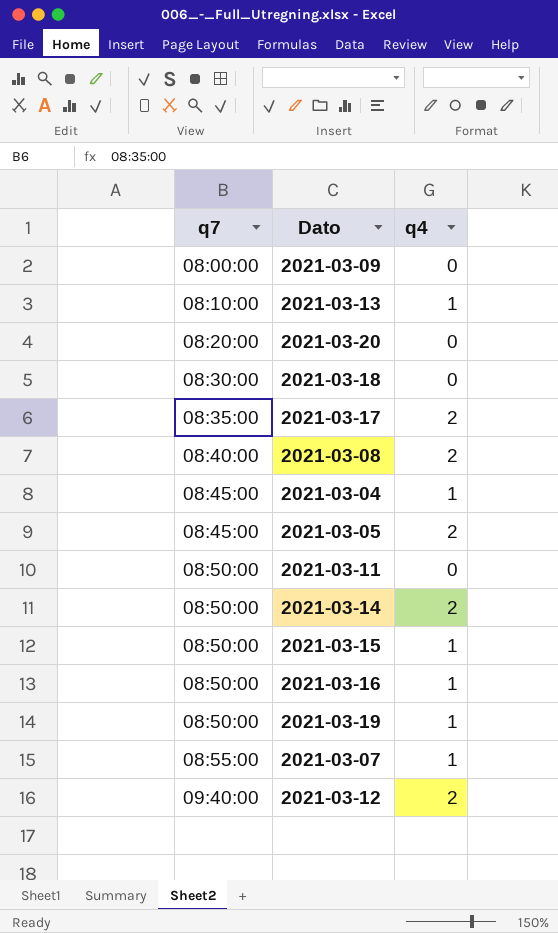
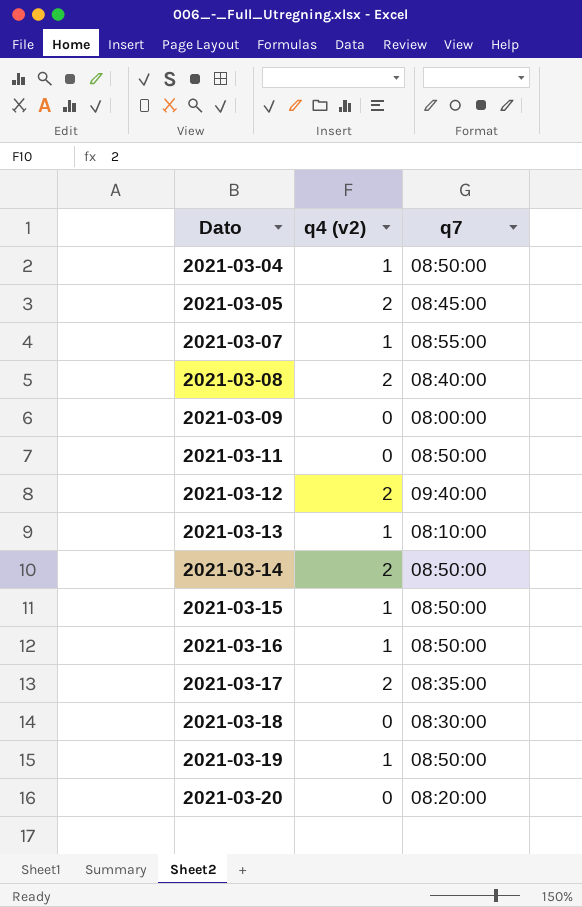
row order: q7 ascending -> Dato ascending
column name: q4 -> q4 (v2)
column q7 | position: 1 -> 3
2021-03-04 | q7: 08:45:00 -> 08:50:00

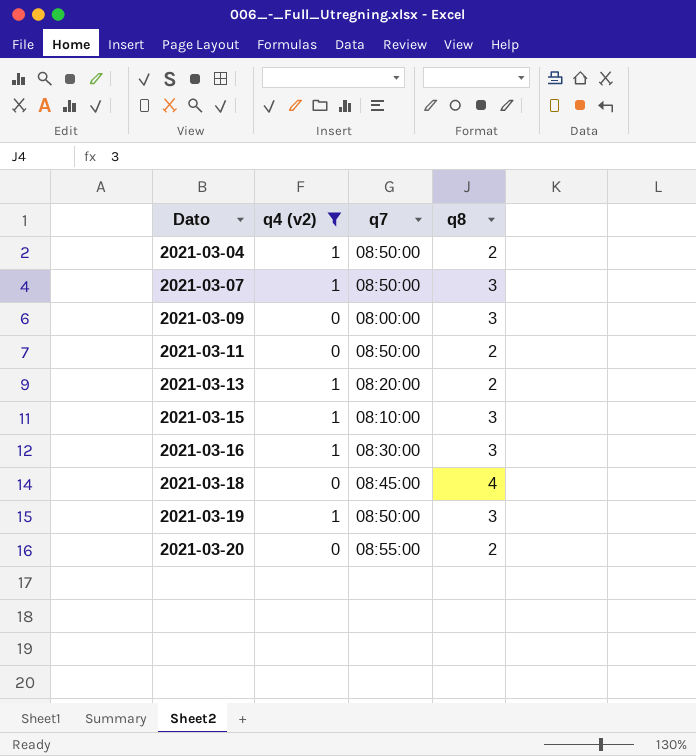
filter: none -> q4 (v2) != 2
column q8 | position: none -> 4
2021-03-07 | q7: 08:55:00 -> 08:50:00
2021-03-13 | q7: 08:10:00 -> 08:20:00
2021-03-15 | q7: 08:50:00 -> 08:10:00
2021-03-16 | q7: 08:50:00 -> 08:30:00
2021-03-18 | q7: 08:30:00 -> 08:45:00
2021-03-20 | q7: 08:20:00 -> 08:55:00

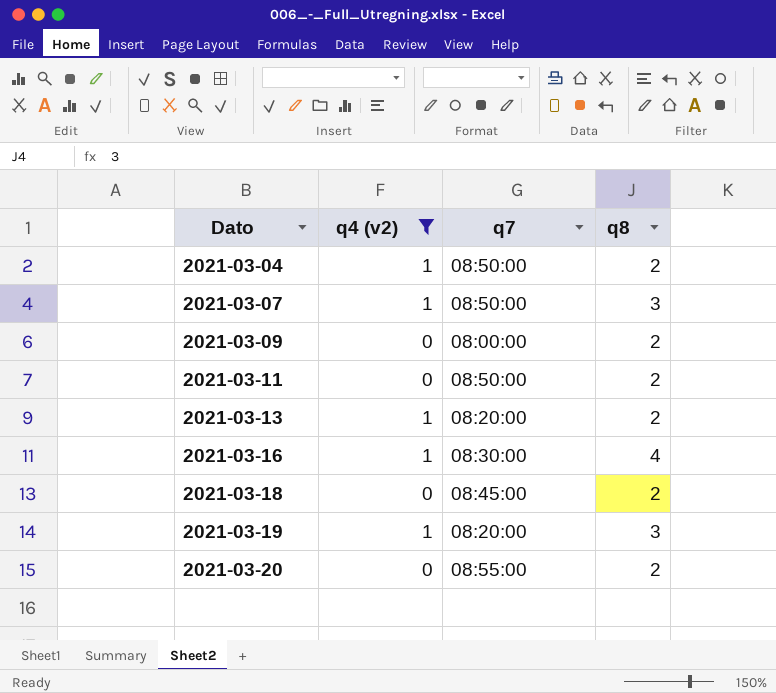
row 2021-03-15: 1 | 08:10:00 | 3 -> none
2021-03-09 | q8: 3 -> 2
2021-03-16 | q8: 3 -> 4
2021-03-18 | q8: 4 -> 2
2021-03-19 | q7: 08:50:00 -> 08:20:00

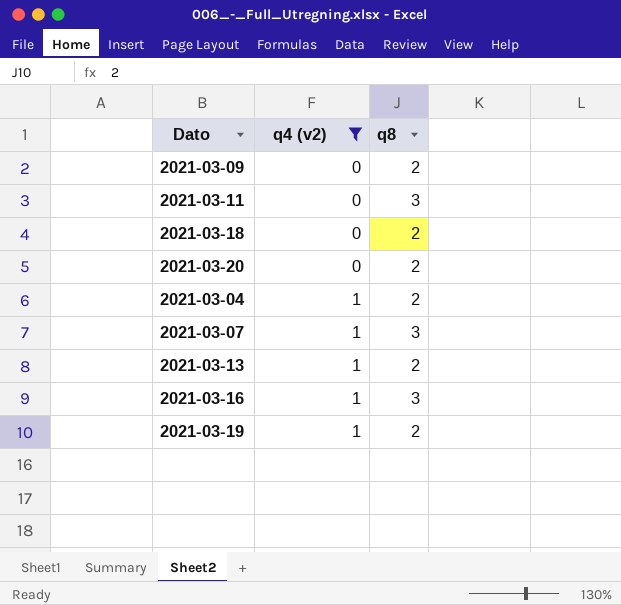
row order: Dato ascending -> q4 (v2) ascending
column q7 | position: 3 -> none
2021-03-11 | q8: 2 -> 3
2021-03-16 | q8: 4 -> 3
2021-03-19 | q8: 3 -> 2

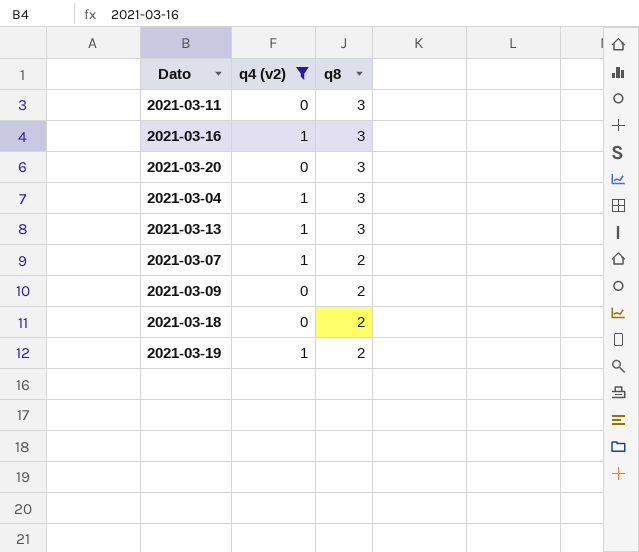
row order: q4 (v2) ascending -> q8 descending
2021-03-20 | q8: 2 -> 3
2021-03-04 | q8: 2 -> 3
2021-03-13 | q8: 2 -> 3
2021-03-07 | q8: 3 -> 2

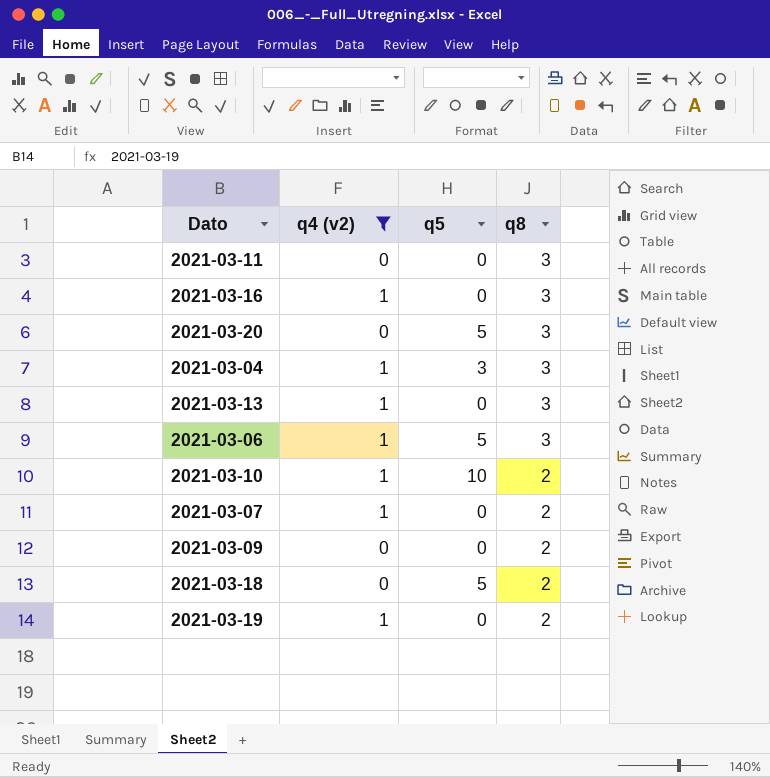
column q5 | position: none -> 3
row 2021-03-06: none -> 1 | 5 | 3
row 2021-03-10: none -> 1 | 10 | 2

